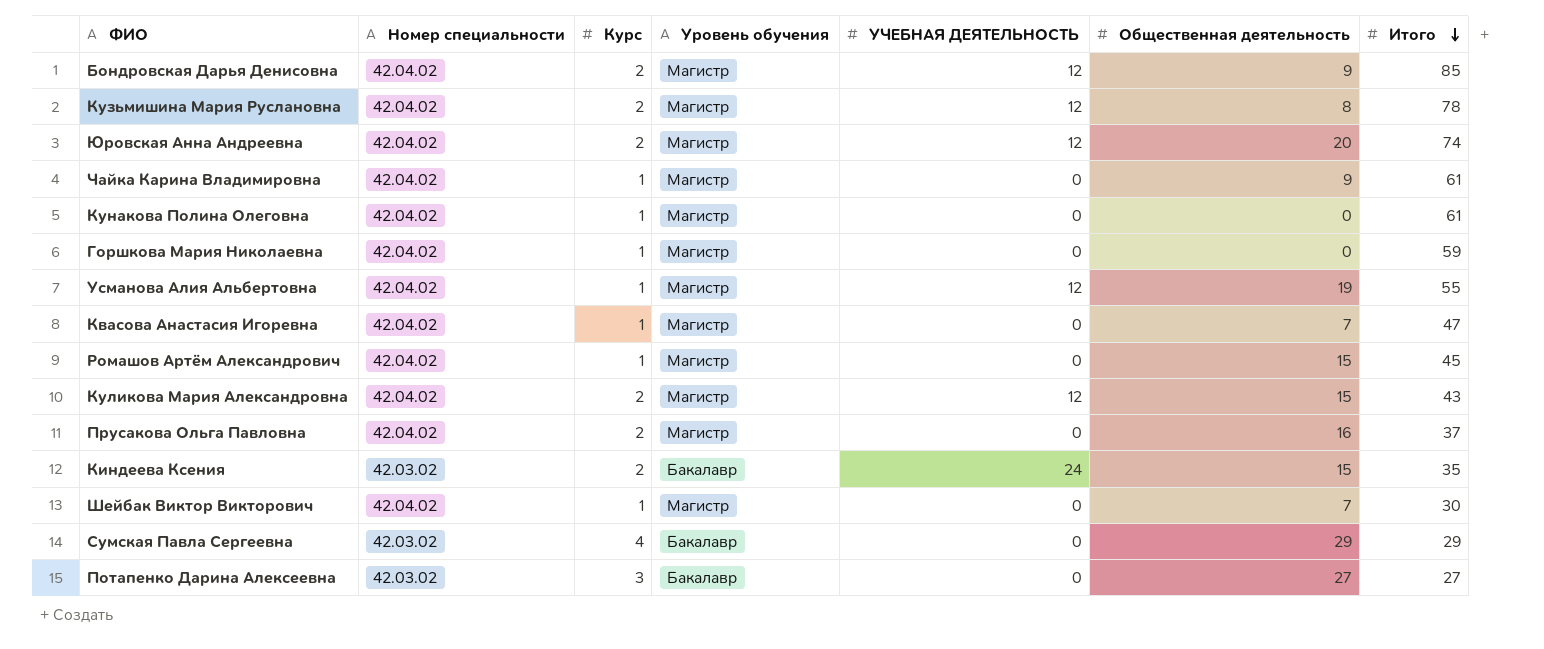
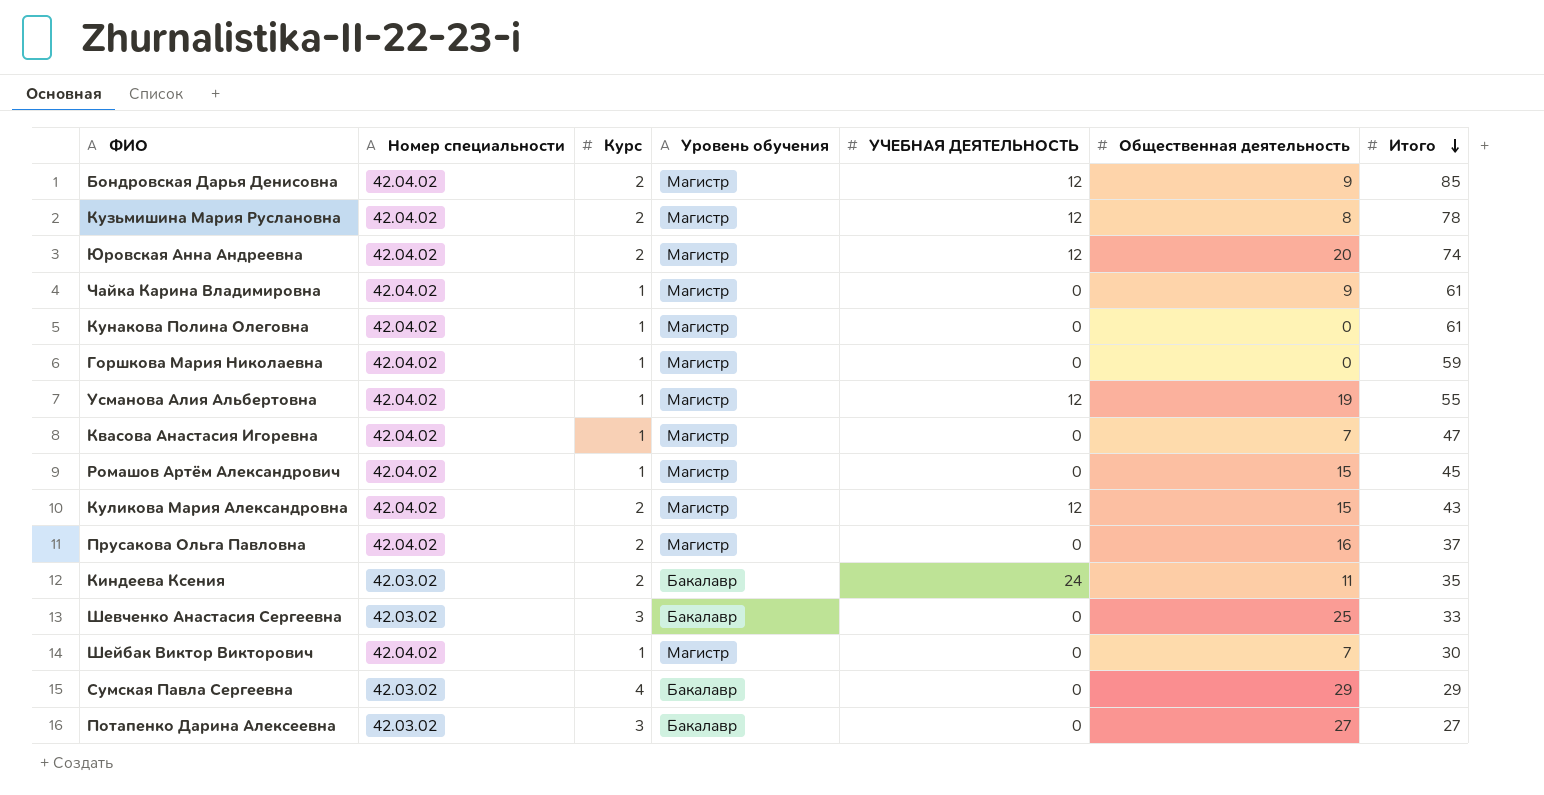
Киндеева Ксения | Общественная деятельность: 15 -> 11
row Шевченко Анастасия Сергеевна: none -> 42.03.02 | 3 | Бакалавр | 0 | 25 | 33

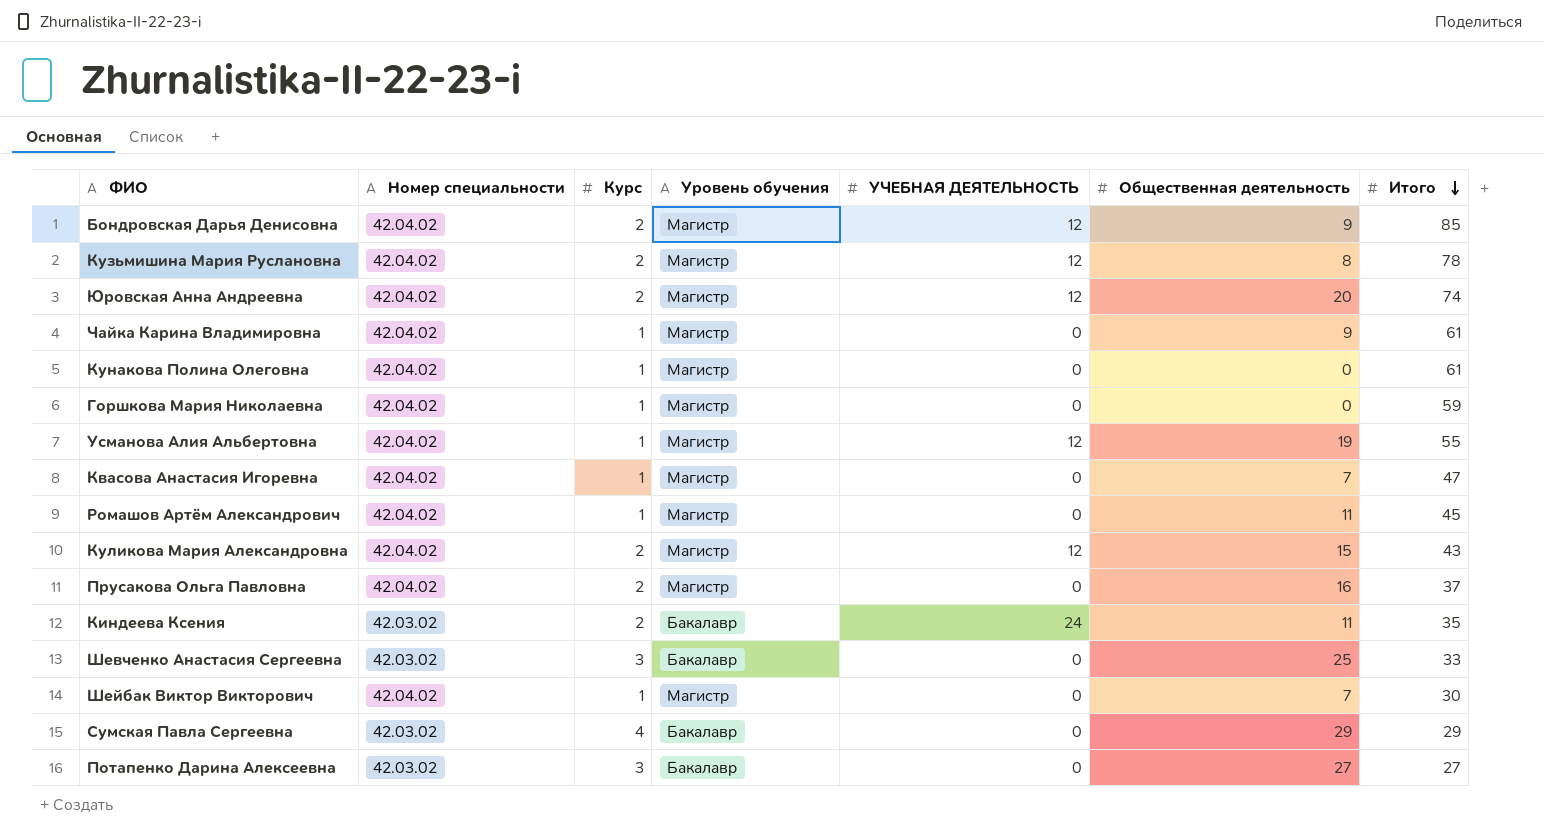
Ромашов Артём Александрович | Общественная деятельность: 15 -> 11

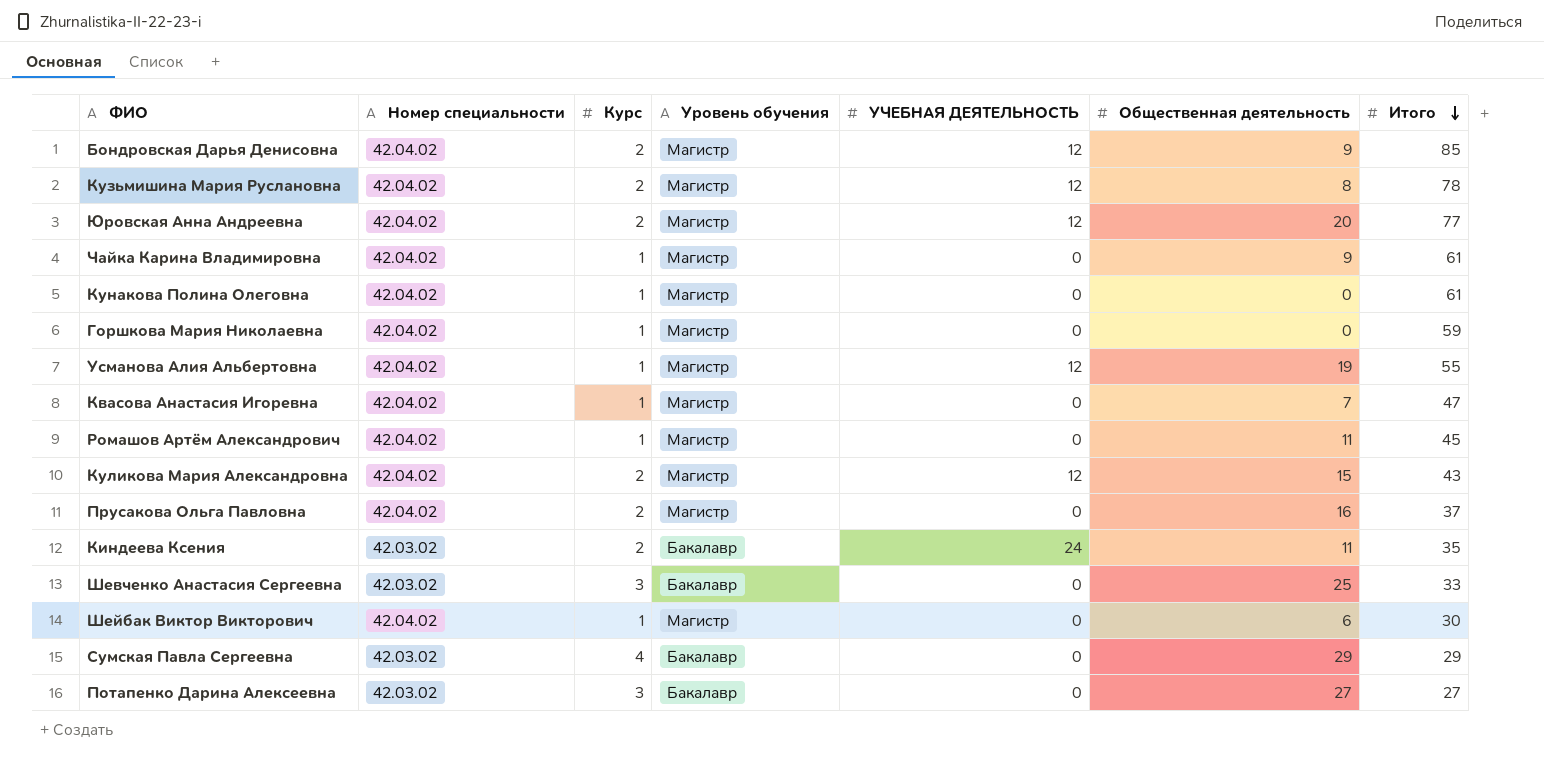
Юровская Анна Андреевна | Итого: 74 -> 77
Шейбак Виктор Викторович | Общественная деятельность: 7 -> 6

